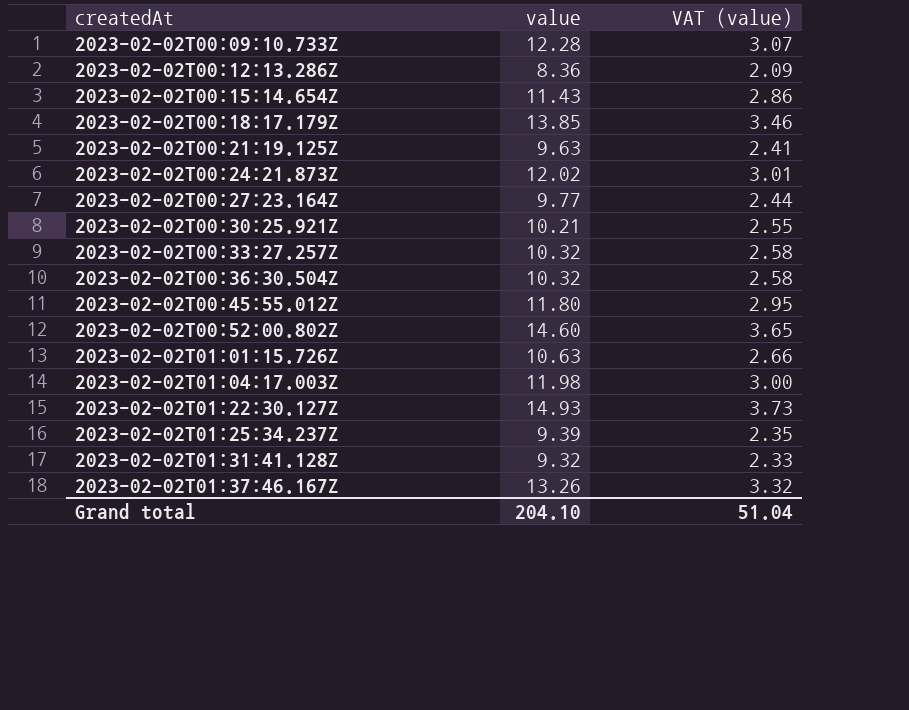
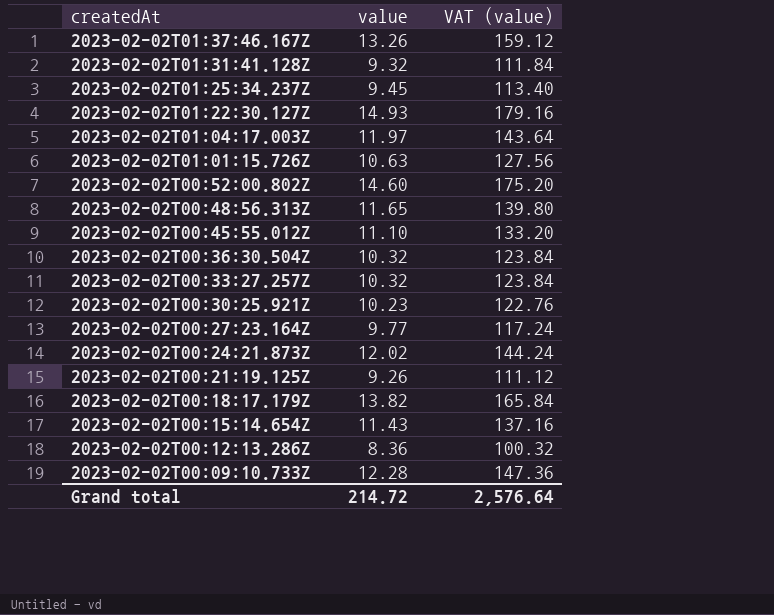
row order: createdAt ascending -> createdAt descending
column VAT (value) | formula: [value] * 0.25 -> [value] * 12
2023-02-02T01:25:34.237Z | value: 9.39 -> 9.45
2023-02-02T01:04:17.003Z | value: 11.98 -> 11.97
row 2023-02-02T00:48:56.313Z: none -> 11.65 | 139.80
2023-02-02T00:45:55.012Z | value: 11.80 -> 11.10
2023-02-02T00:30:25.921Z | value: 10.21 -> 10.23
2023-02-02T00:21:19.125Z | value: 9.63 -> 9.26
2023-02-02T00:18:17.179Z | value: 13.85 -> 13.82
Grand total | value: 204.10 -> 214.72
Grand total | VAT (value): 51.04 -> 2,576.64

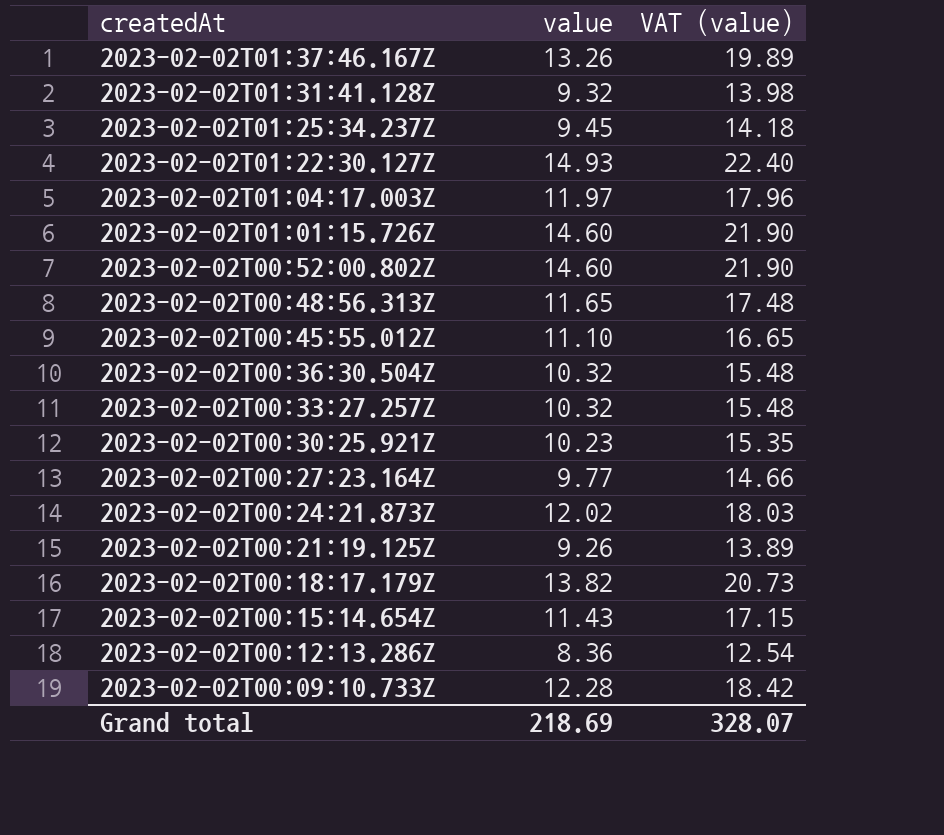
column VAT (value) | formula: [value] * 12 -> [value] * 1.5
2023-02-02T01:01:15.726Z | value: 10.63 -> 14.60
Grand total | value: 214.72 -> 218.69
Grand total | VAT (value): 2,576.64 -> 328.07

